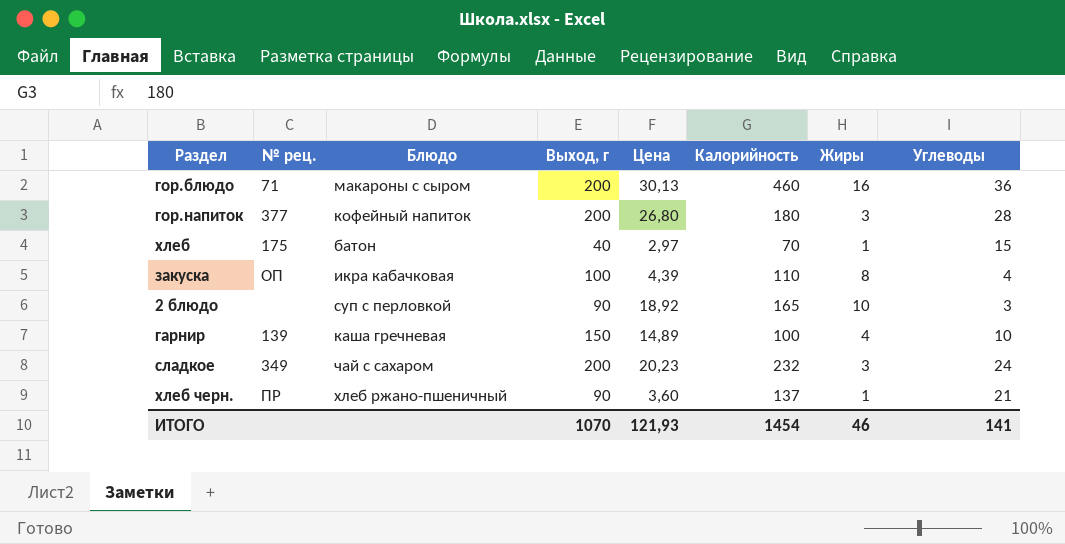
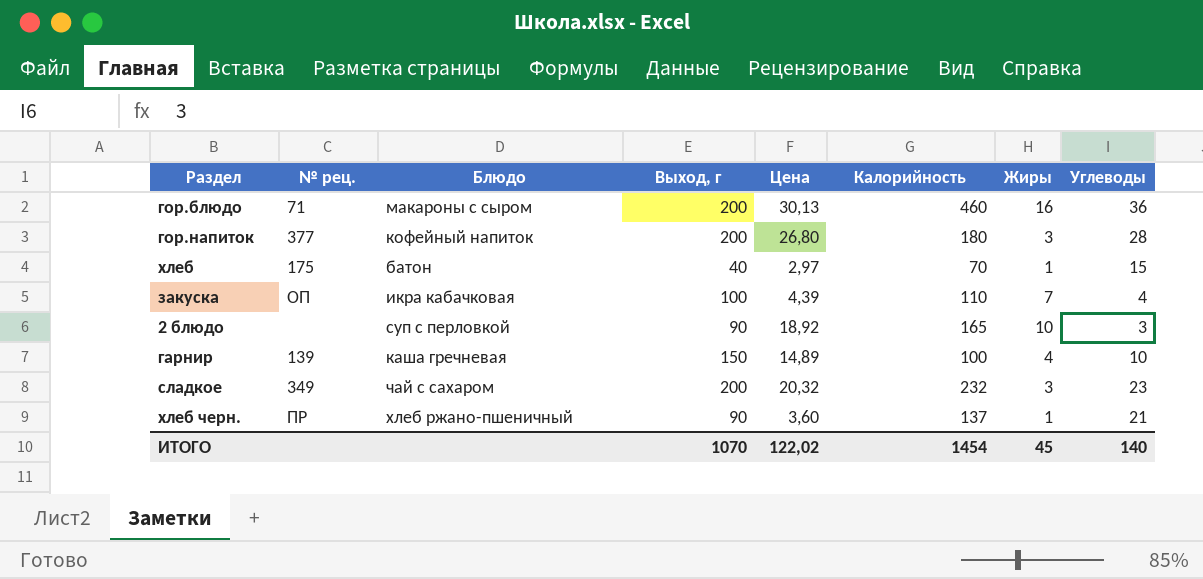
закуска | Жиры: 8 -> 7
сладкое | Цена: 20,23 -> 20,32
сладкое | Углеводы: 24 -> 23
ИТОГО | Цена: 121,93 -> 122,02
ИТОГО | Жиры: 46 -> 45
ИТОГО | Углеводы: 141 -> 140

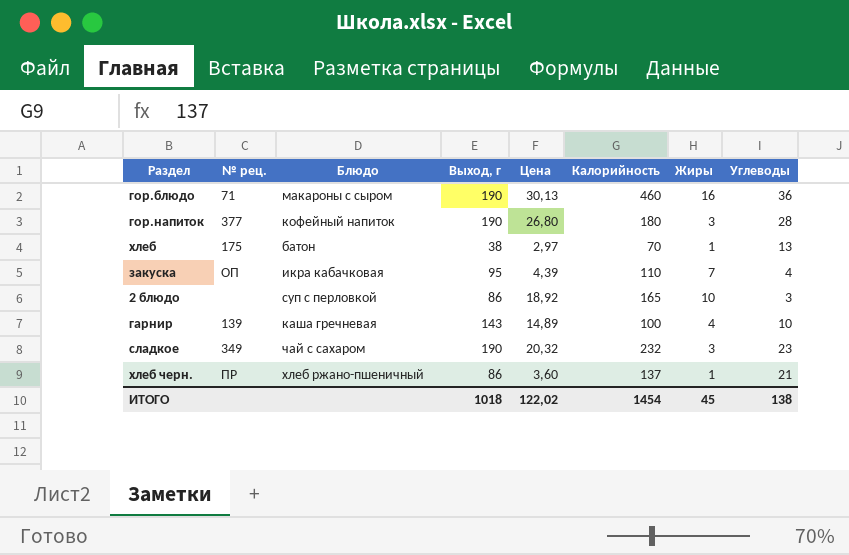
гор.блюдо | Выход, г: 200 -> 190
гор.напиток | Выход, г: 200 -> 190
хлеб | Выход, г: 40 -> 38
хлеб | Углеводы: 15 -> 13
закуска | Выход, г: 100 -> 95
2 блюдо | Выход, г: 90 -> 86
гарнир | Выход, г: 150 -> 143
сладкое | Выход, г: 200 -> 190
хлеб черн. | Выход, г: 90 -> 86
ИТОГО | Выход, г: 1070 -> 1018
ИТОГО | Углеводы: 140 -> 138

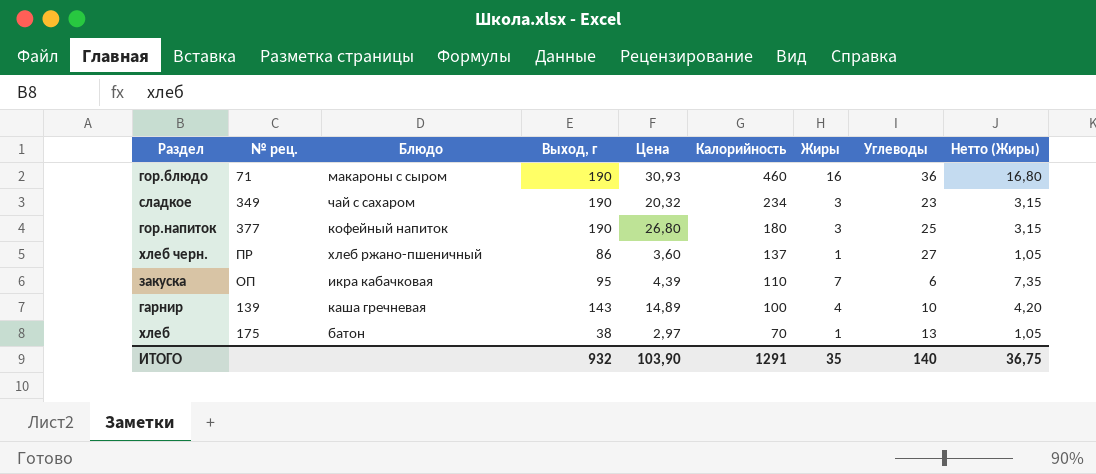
row order: none -> Калорийность descending
column Нетто (Жиры) | formula: none -> [Жиры] * 1,05
row 2 блюдо: none | суп с перловкой | 86 | 18,92 | 165 | 10 | 3 -> none
гор.блюдо | Цена: 30,13 -> 30,93
сладкое | Калорийность: 232 -> 234
гор.напиток | Углеводы: 28 -> 25
хлеб черн. | Углеводы: 21 -> 27
закуска | Углеводы: 4 -> 6
ИТОГО | Выход, г: 1018 -> 932
ИТОГО | Цена: 122,02 -> 103,90
ИТОГО | Калорийность: 1454 -> 1291
ИТОГО | Жиры: 45 -> 35
ИТОГО | Углеводы: 138 -> 140

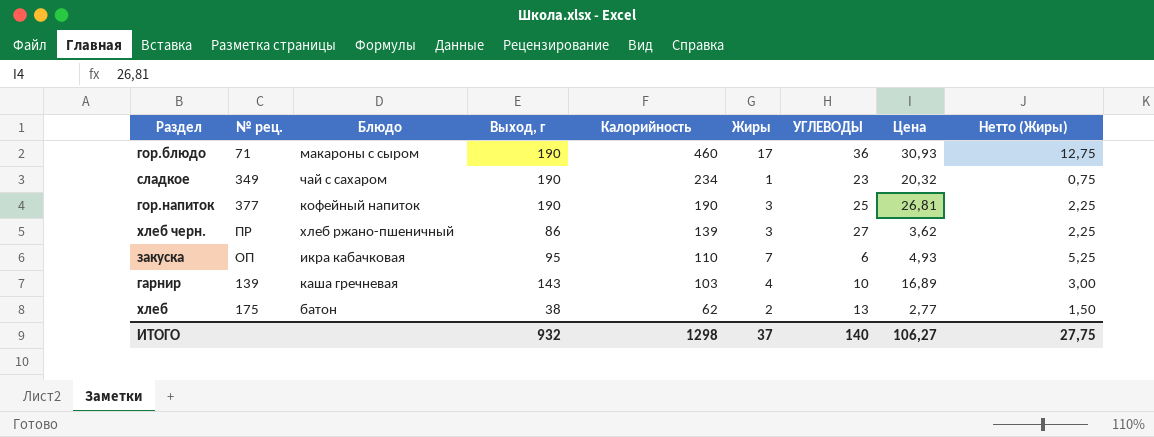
column name: Углеводы -> УГЛЕВОДЫ
column Цена | position: 5 -> 8
column Нетто (Жиры) | formula: [Жиры] * 1,05 -> [Жиры] * 0,75
гор.блюдо | Жиры: 16 -> 17
сладкое | Жиры: 3 -> 1
гор.напиток | Калорийность: 180 -> 190
гор.напиток | Цена: 26,80 -> 26,81
хлеб черн. | Калорийность: 137 -> 139
хлеб черн. | Жиры: 1 -> 3
хлеб черн. | Цена: 3,60 -> 3,62
закуска | Цена: 4,39 -> 4,93
гарнир | Калорийность: 100 -> 103
гарнир | Цена: 14,89 -> 16,89
хлеб | Калорийность: 70 -> 62
хлеб | Жиры: 1 -> 2
хлеб | Цена: 2,97 -> 2,77
ИТОГО | Калорийность: 1291 -> 1298
ИТОГО | Жиры: 35 -> 37
ИТОГО | Цена: 103,90 -> 106,27
ИТОГО | Нетто (Жиры): 36,75 -> 27,75

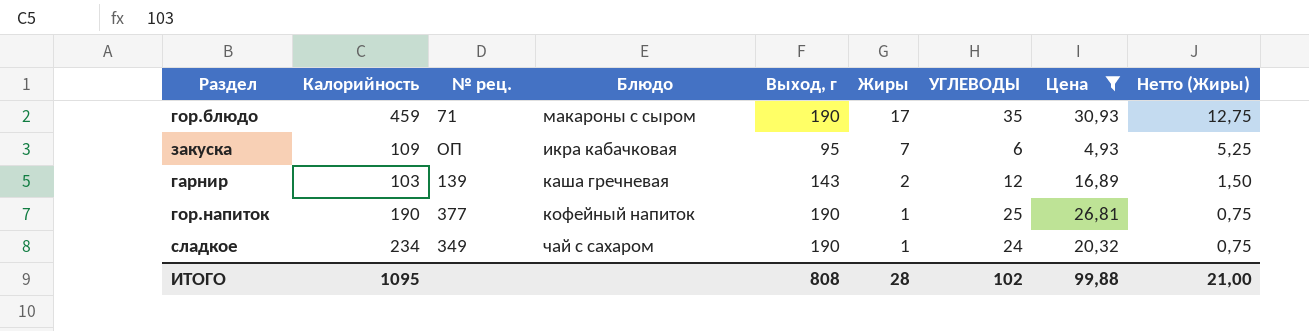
filter: none -> Цена >= 4,93
row order: Калорийность descending -> Жиры descending
column Калорийность | position: 5 -> 2
гор.блюдо | Калорийность: 460 -> 459
гор.блюдо | УГЛЕВОДЫ: 36 -> 35
закуска | Калорийность: 110 -> 109
гарнир | Жиры: 4 -> 2
гарнир | УГЛЕВОДЫ: 10 -> 12
гарнир | Нетто (Жиры): 3,00 -> 1,50
гор.напиток | Жиры: 3 -> 1
гор.напиток | Нетто (Жиры): 2,25 -> 0,75
сладкое | УГЛЕВОДЫ: 23 -> 24
ИТОГО | Калорийность: 1298 -> 1095
ИТОГО | Выход, г: 932 -> 808
ИТОГО | Жиры: 37 -> 28
ИТОГО | УГЛЕВОДЫ: 140 -> 102
ИТОГО | Цена: 106,27 -> 99,88
ИТОГО | Нетто (Жиры): 27,75 -> 21,00

